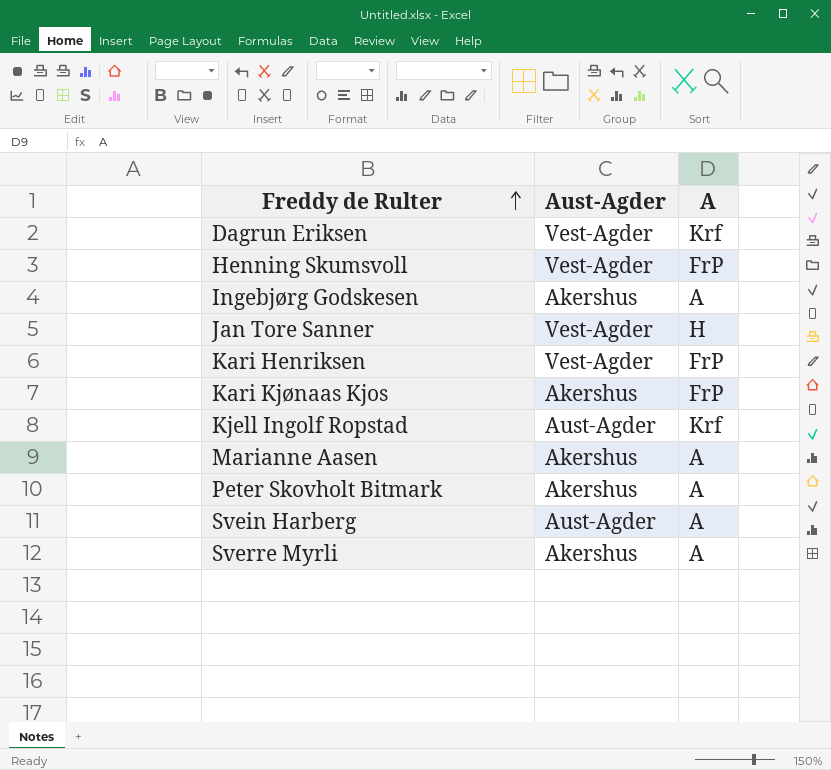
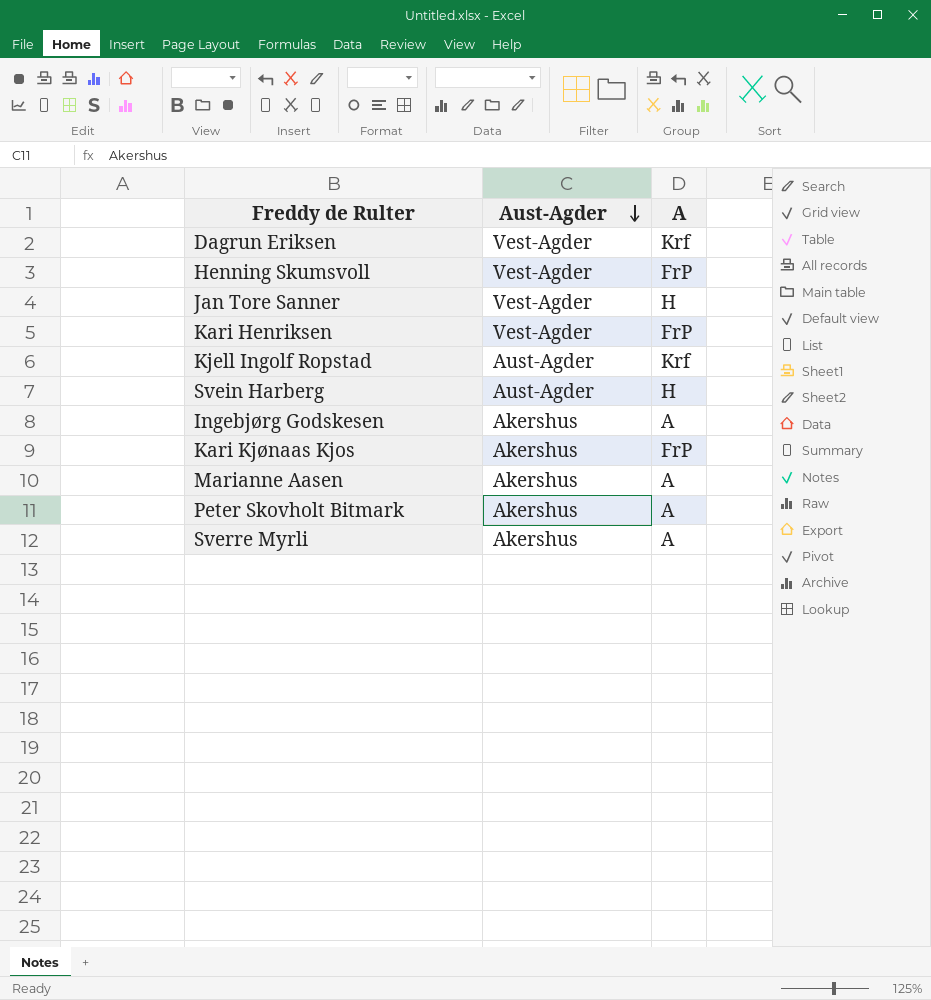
row order: Freddy de Rulter ascending -> Aust-Agder descending
Svein Harberg | A: A -> H

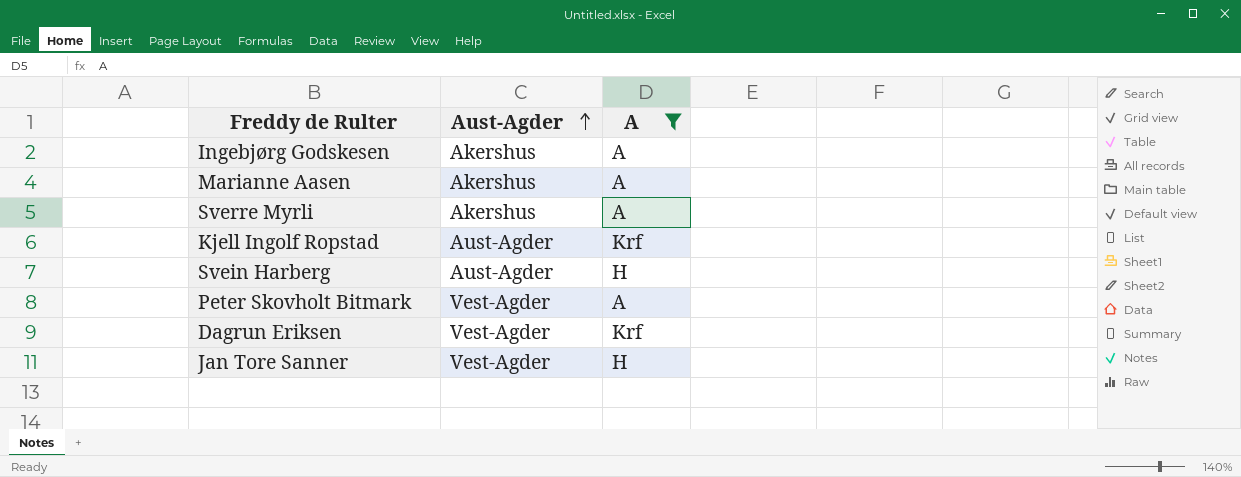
filter: none -> A != FrP
row order: Aust-Agder descending -> Aust-Agder ascending
Peter Skovholt Bitmark | Aust-Agder: Akershus -> Vest-Agder

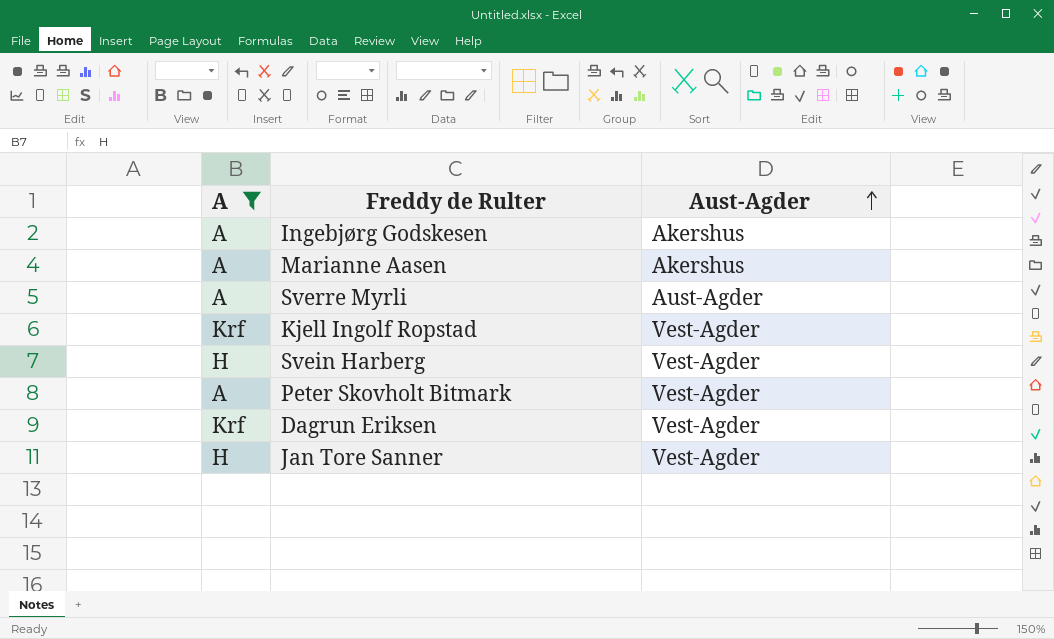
column A | position: 3 -> 1
Sverre Myrli | Aust-Agder: Akershus -> Aust-Agder
Kjell Ingolf Ropstad | Aust-Agder: Aust-Agder -> Vest-Agder
Svein Harberg | Aust-Agder: Aust-Agder -> Vest-Agder

